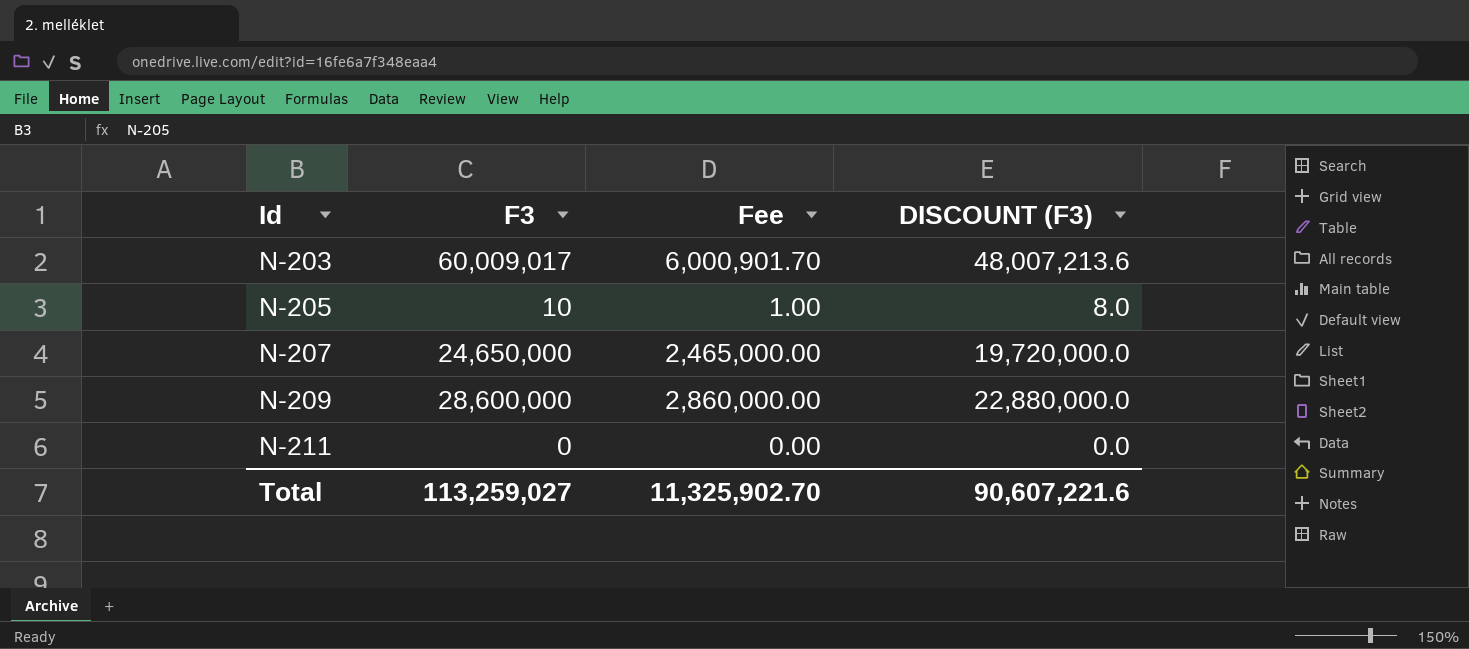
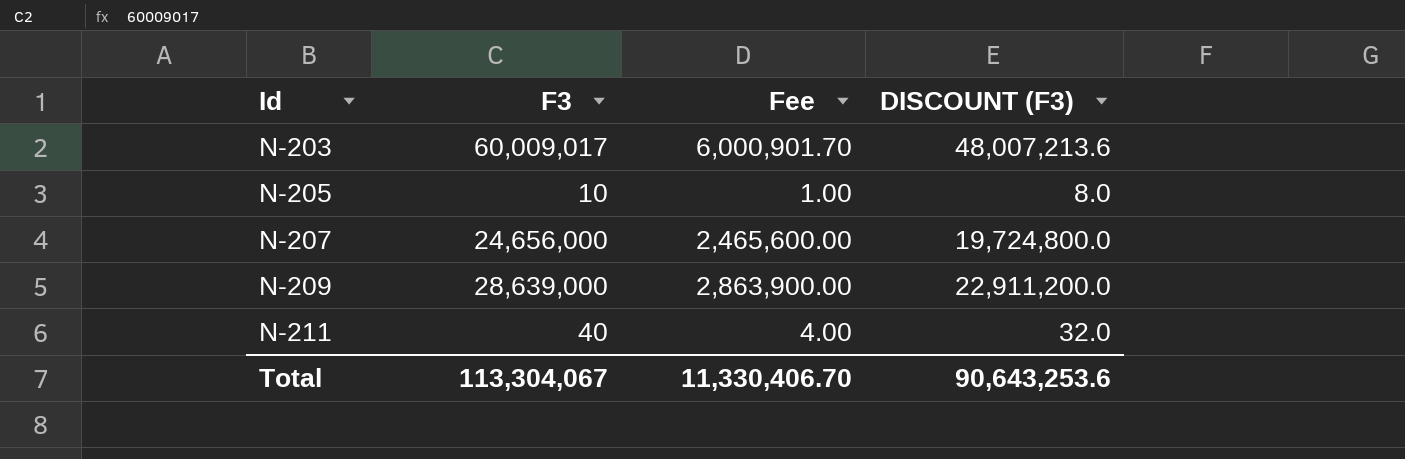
N-207 | F3: 24,650,000 -> 24,656,000
N-207 | Fee: 2,465,000.00 -> 2,465,600.00
N-207 | DISCOUNT (F3): 19,720,000.0 -> 19,724,800.0
N-209 | F3: 28,600,000 -> 28,639,000
N-209 | Fee: 2,860,000.00 -> 2,863,900.00
N-209 | DISCOUNT (F3): 22,880,000.0 -> 22,911,200.0
N-211 | F3: 0 -> 40
N-211 | Fee: 0.00 -> 4.00
N-211 | DISCOUNT (F3): 0.0 -> 32.0
Total | F3: 113,259,027 -> 113,304,067
Total | Fee: 11,325,902.70 -> 11,330,406.70
Total | DISCOUNT (F3): 90,607,221.6 -> 90,643,253.6

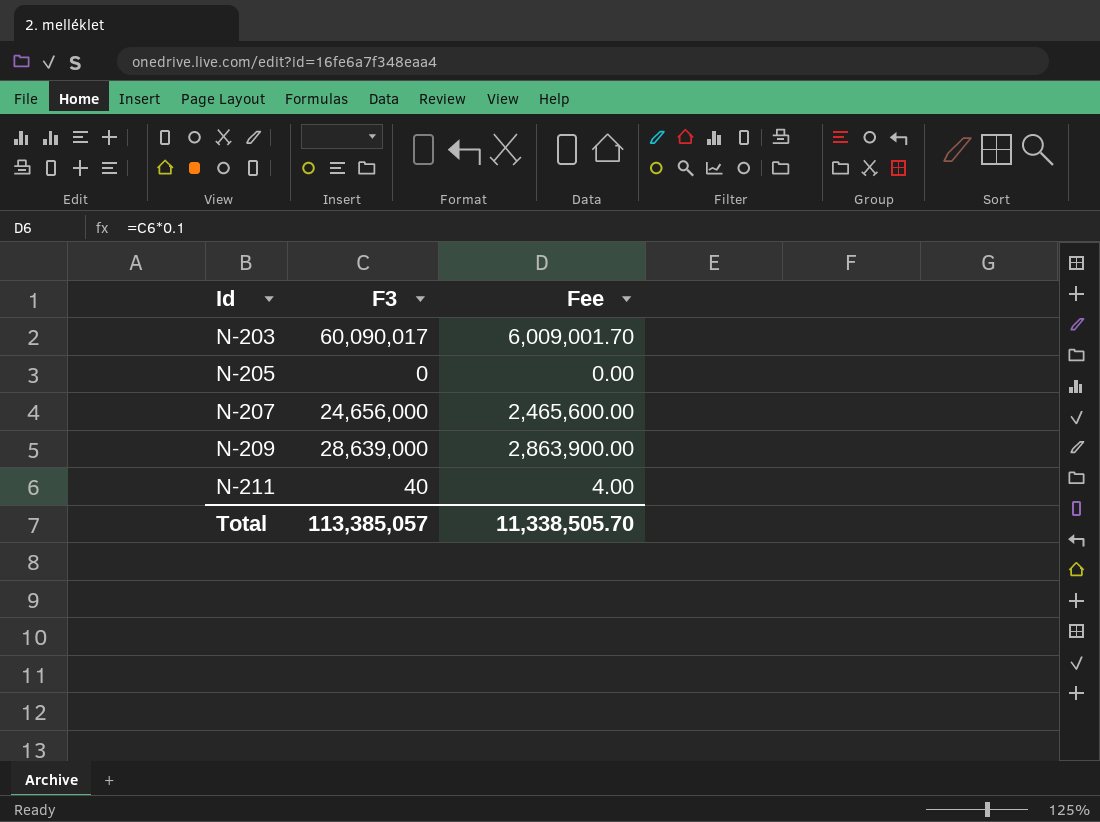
column DISCOUNT (F3) | formula: [F3] * 0.8 -> none
N-203 | F3: 60,009,017 -> 60,090,017
N-203 | Fee: 6,000,901.70 -> 6,009,001.70
N-205 | F3: 10 -> 0
N-205 | Fee: 1.00 -> 0.00
Total | F3: 113,304,067 -> 113,385,057
Total | Fee: 11,330,406.70 -> 11,338,505.70

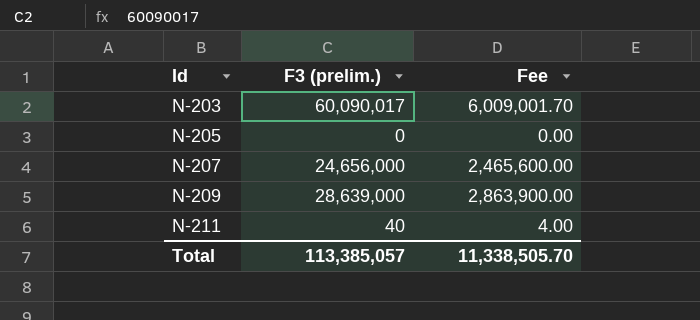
column name: F3 -> F3 (prelim.)

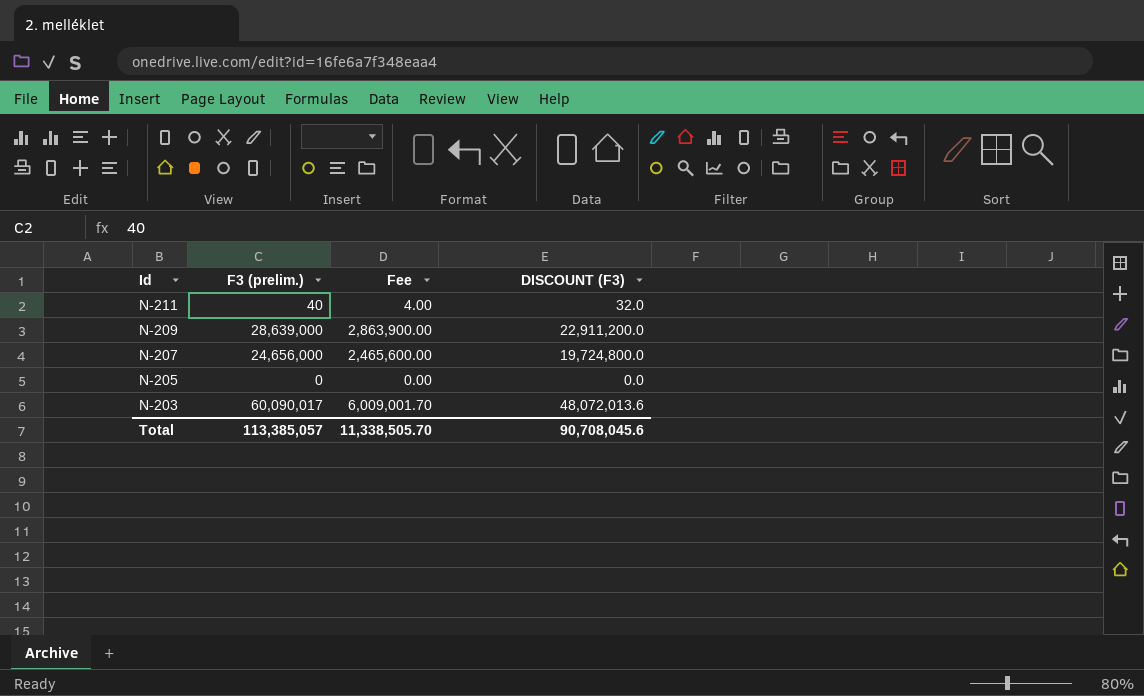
row order: Id ascending -> Id descending
column DISCOUNT (F3) | formula: none -> [F3 (prelim.)] * 0.8

